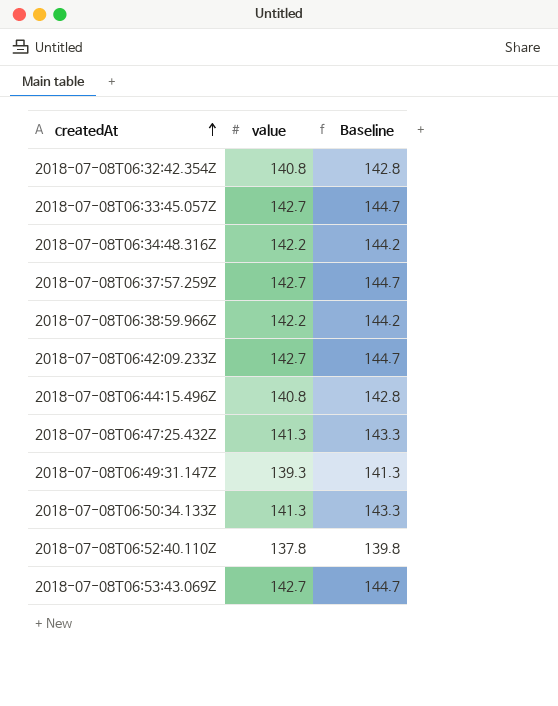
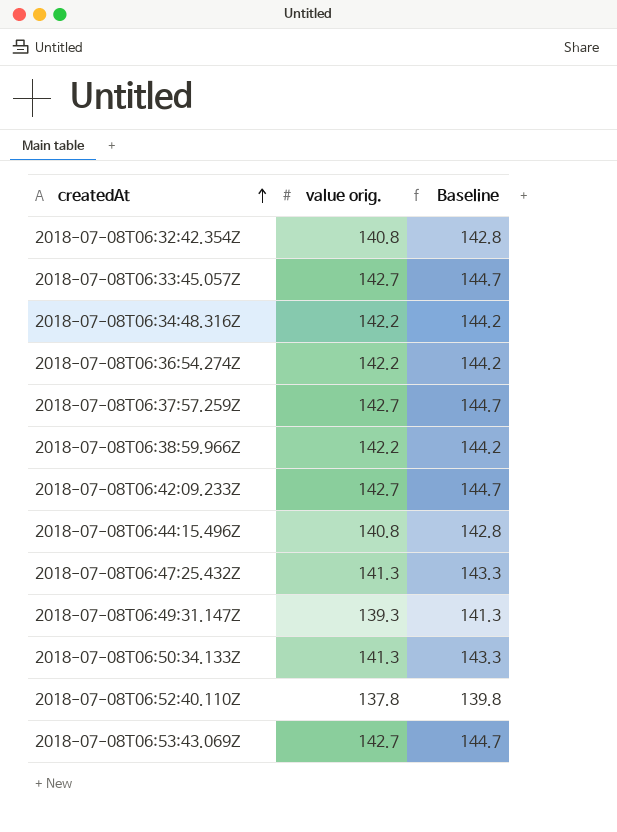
column name: value -> value orig.
row 2018-07-08T06:36:54.274Z: none -> 142.2 | 144.2

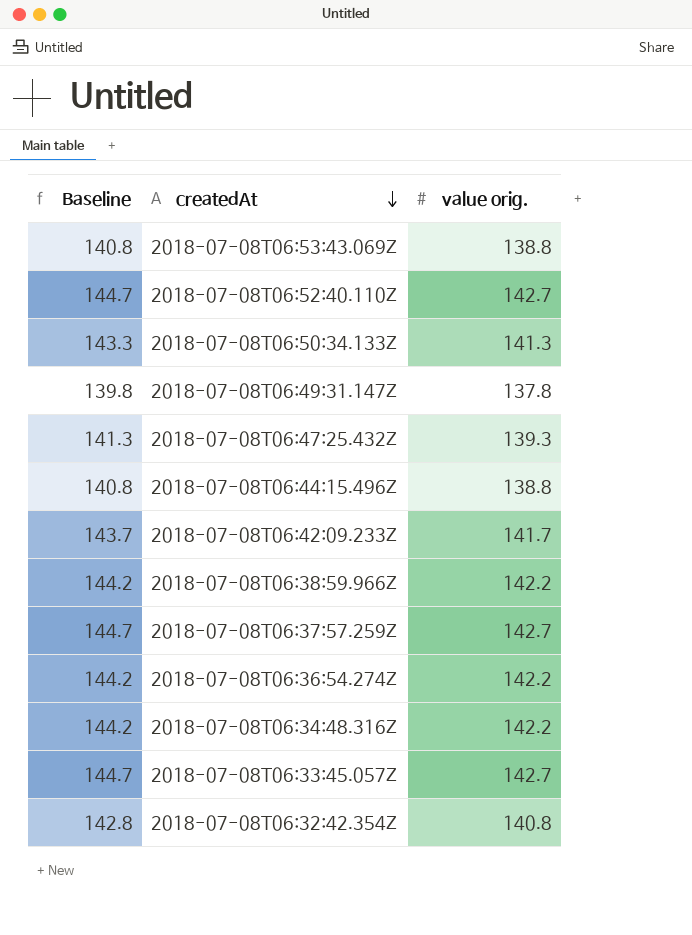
row order: createdAt ascending -> createdAt descending
column Baseline | position: 3 -> 1
2018-07-08T06:53:43.069Z | Baseline: 144.7 -> 140.8
2018-07-08T06:53:43.069Z | value orig.: 142.7 -> 138.8
2018-07-08T06:52:40.110Z | Baseline: 139.8 -> 144.7
2018-07-08T06:52:40.110Z | value orig.: 137.8 -> 142.7
2018-07-08T06:49:31.147Z | Baseline: 141.3 -> 139.8
2018-07-08T06:49:31.147Z | value orig.: 139.3 -> 137.8
2018-07-08T06:47:25.432Z | Baseline: 143.3 -> 141.3
2018-07-08T06:47:25.432Z | value orig.: 141.3 -> 139.3
2018-07-08T06:44:15.496Z | Baseline: 142.8 -> 140.8
2018-07-08T06:44:15.496Z | value orig.: 140.8 -> 138.8
2018-07-08T06:42:09.233Z | Baseline: 144.7 -> 143.7
2018-07-08T06:42:09.233Z | value orig.: 142.7 -> 141.7

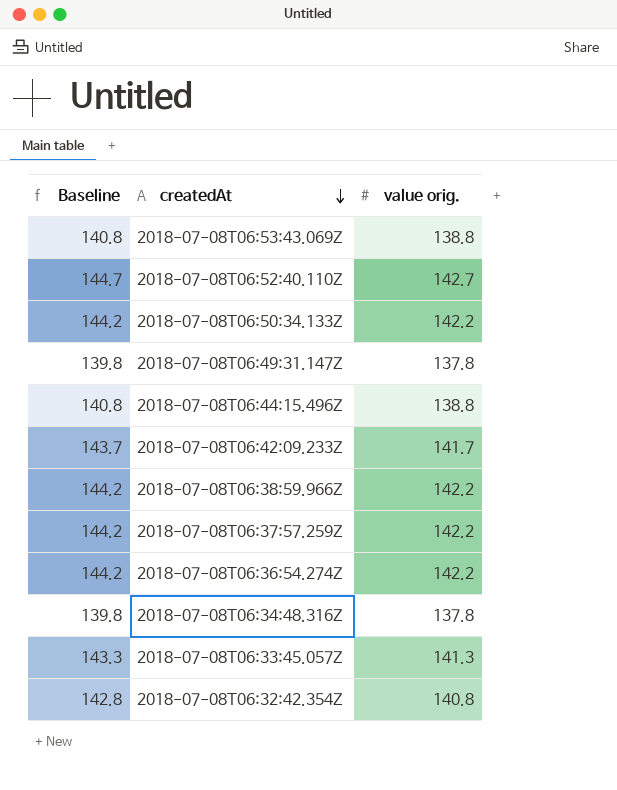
row 2018-07-08T06:47:25.432Z: 141.3 | 139.3 -> none
2018-07-08T06:50:34.133Z | Baseline: 143.3 -> 144.2
2018-07-08T06:50:34.133Z | value orig.: 141.3 -> 142.2
2018-07-08T06:37:57.259Z | Baseline: 144.7 -> 144.2
2018-07-08T06:37:57.259Z | value orig.: 142.7 -> 142.2
2018-07-08T06:34:48.316Z | Baseline: 144.2 -> 139.8
2018-07-08T06:34:48.316Z | value orig.: 142.2 -> 137.8
2018-07-08T06:33:45.057Z | Baseline: 144.7 -> 143.3
2018-07-08T06:33:45.057Z | value orig.: 142.7 -> 141.3

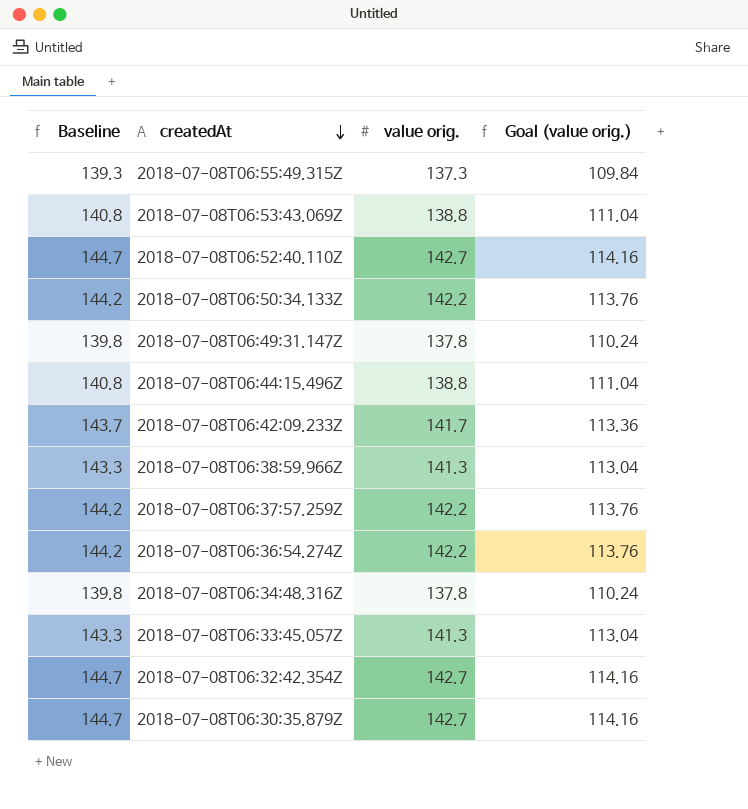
column Goal (value orig.) | formula: none -> [value orig.] * 0.8
row 2018-07-08T06:55:49.315Z: none -> 139.3 | 137.3 | 109.84
2018-07-08T06:38:59.966Z | Baseline: 144.2 -> 143.3
2018-07-08T06:38:59.966Z | value orig.: 142.2 -> 141.3
2018-07-08T06:32:42.354Z | Baseline: 142.8 -> 144.7
2018-07-08T06:32:42.354Z | value orig.: 140.8 -> 142.7
row 2018-07-08T06:30:35.879Z: none -> 144.7 | 142.7 | 114.16

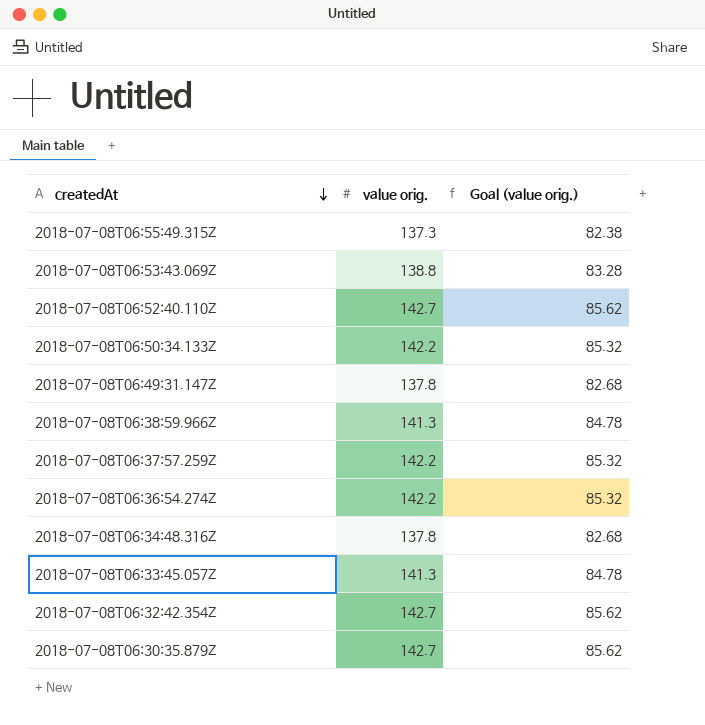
column Baseline | formula: [value orig.] + 2 -> none
column Goal (value orig.) | formula: [value orig.] * 0.8 -> [value orig.] * 0.6
row 2018-07-08T06:44:15.496Z: 140.8 | 138.8 | 111.04 -> none
row 2018-07-08T06:42:09.233Z: 143.7 | 141.7 | 113.36 -> none

